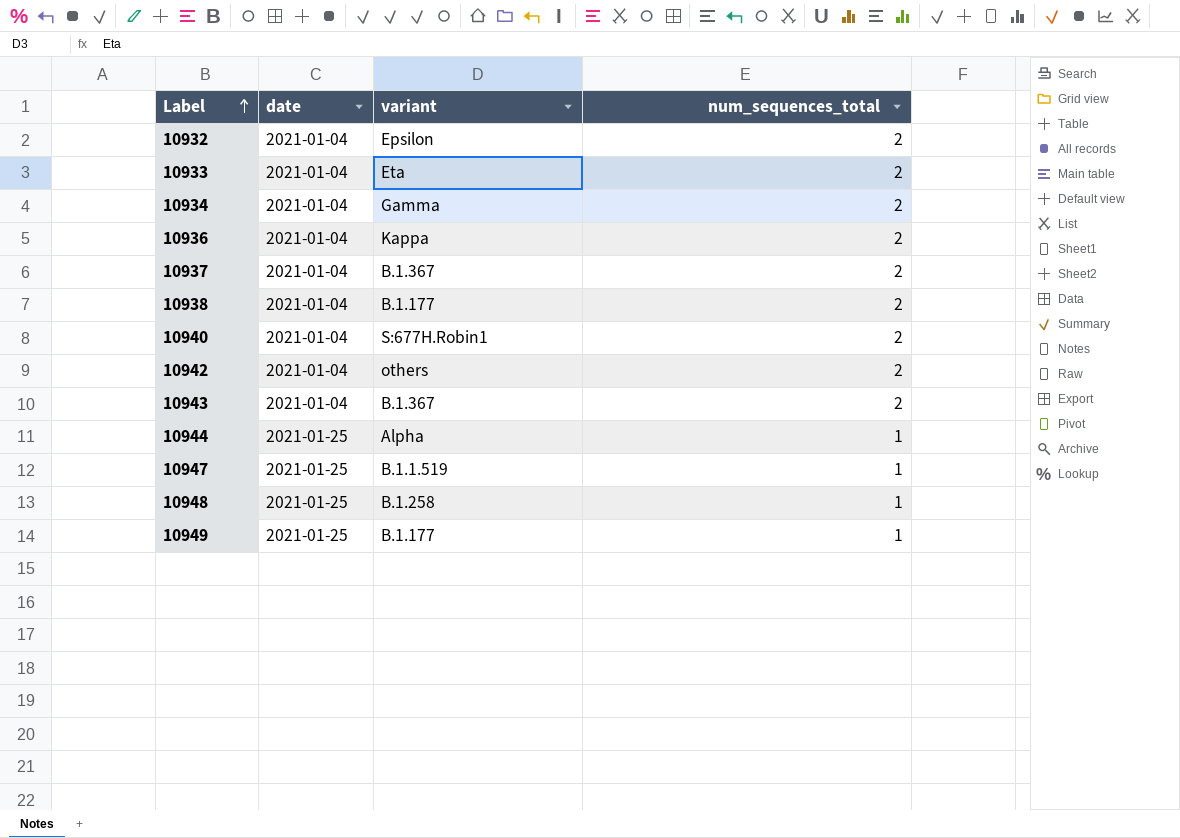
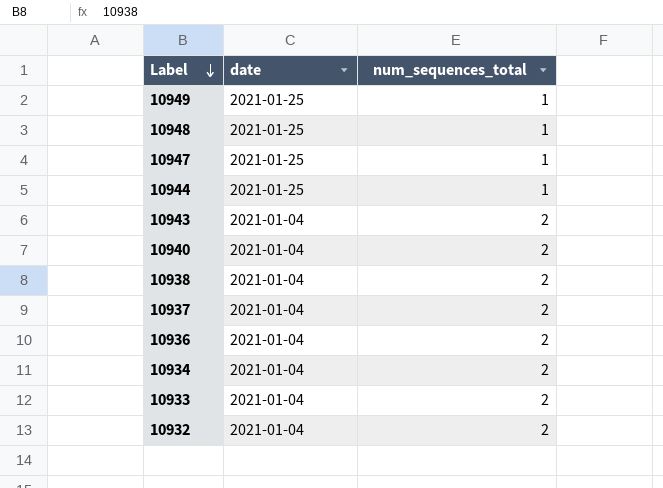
row order: Label ascending -> Label descending
column variant | position: 3 -> none
row 10942: 2021-01-04 | others | 2 -> none

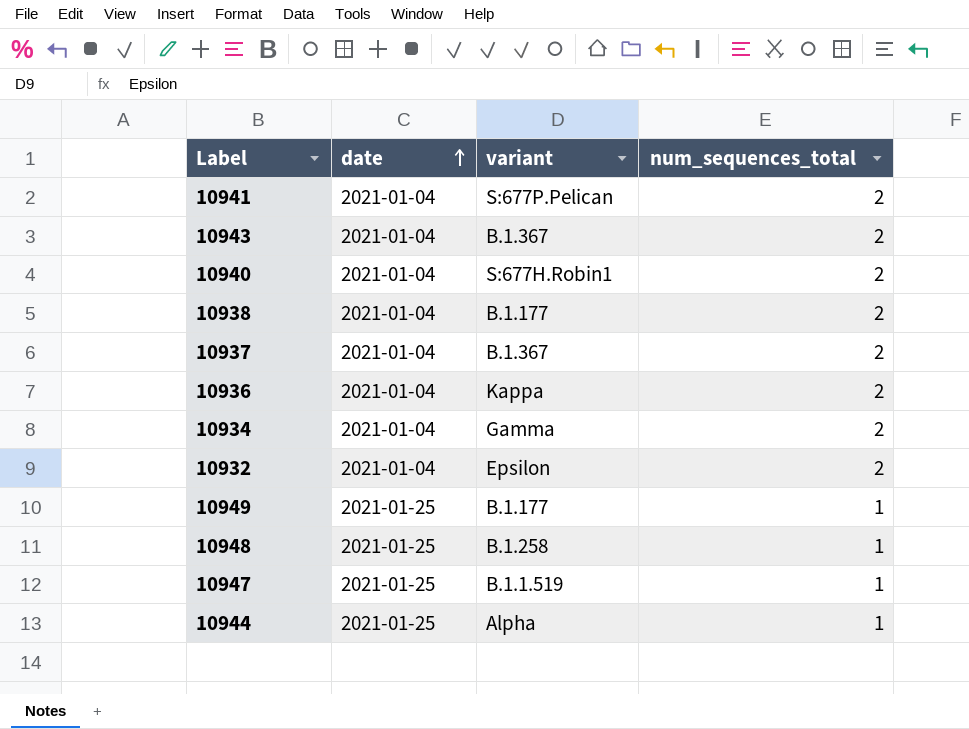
row order: Label descending -> date ascending
column variant | position: none -> 3
row 10933: 2021-01-04 | 2 -> none
row 10941: none -> 2021-01-04 | S:677P.Pelican | 2

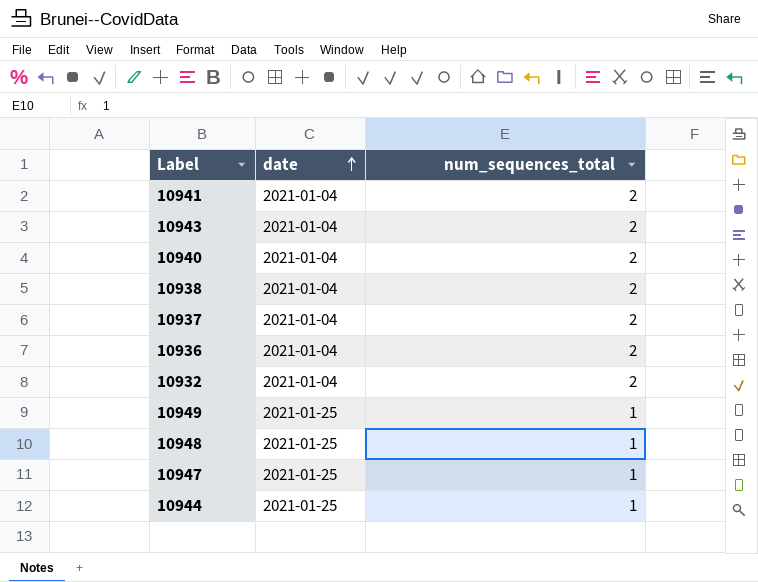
column variant | position: 3 -> none
row 10934: 2021-01-04 | Gamma | 2 -> none

